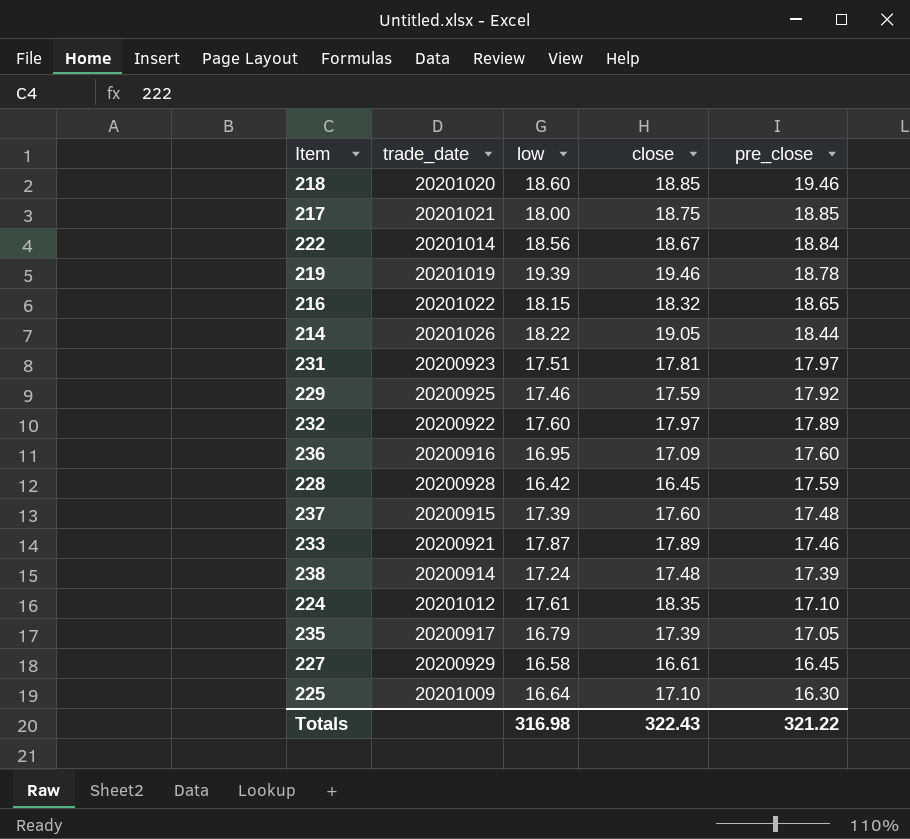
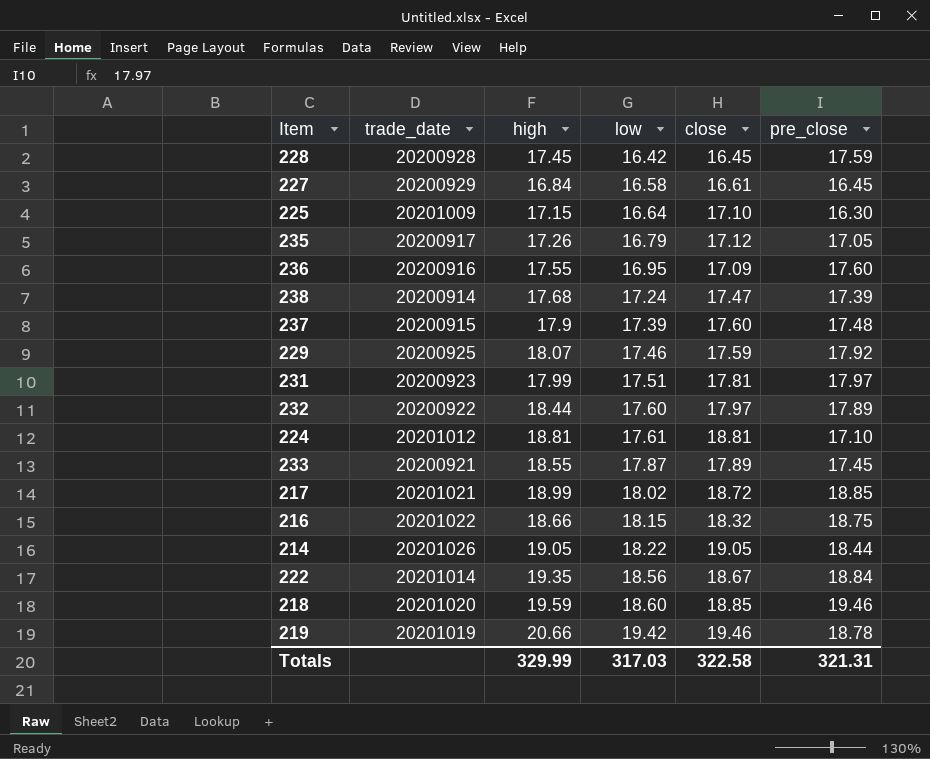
row order: pre_close descending -> low ascending
column high | position: none -> 3
235 | close: 17.39 -> 17.12
238 | close: 17.48 -> 17.47
224 | close: 18.35 -> 18.81
233 | pre_close: 17.46 -> 17.45
217 | low: 18.00 -> 18.02
217 | close: 18.75 -> 18.72
216 | pre_close: 18.65 -> 18.75
219 | low: 19.39 -> 19.42
Totals | low: 316.98 -> 317.03
Totals | close: 322.43 -> 322.58
Totals | pre_close: 321.22 -> 321.31

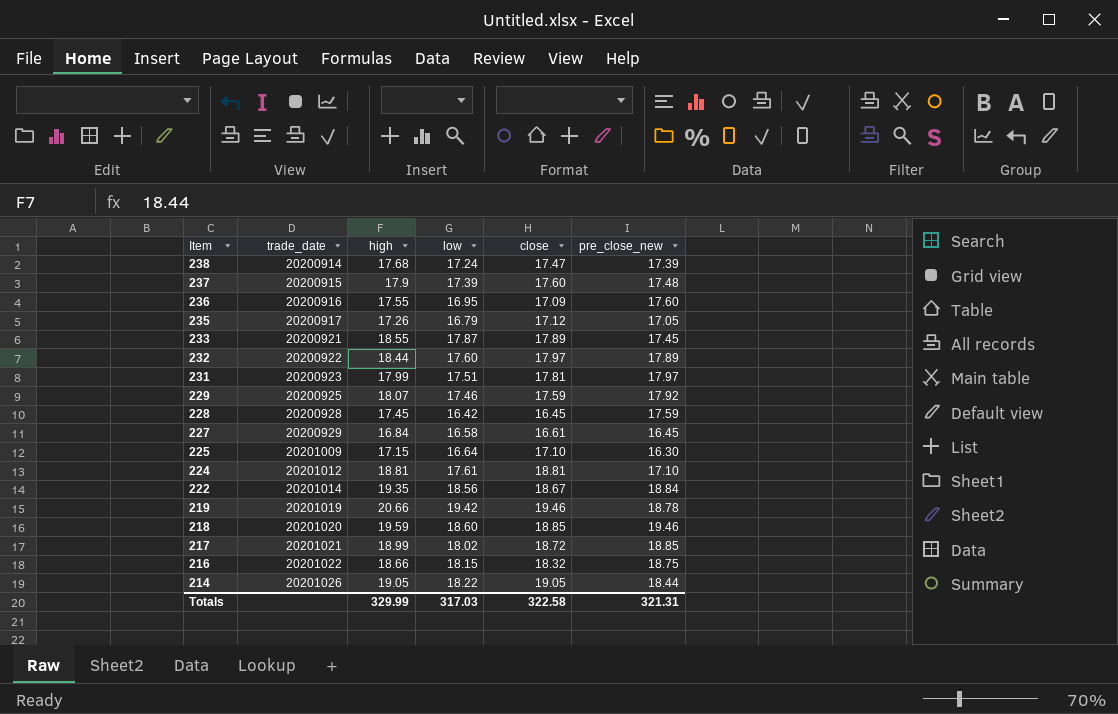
row order: low ascending -> Item descending
column name: pre_close -> pre_close_new

